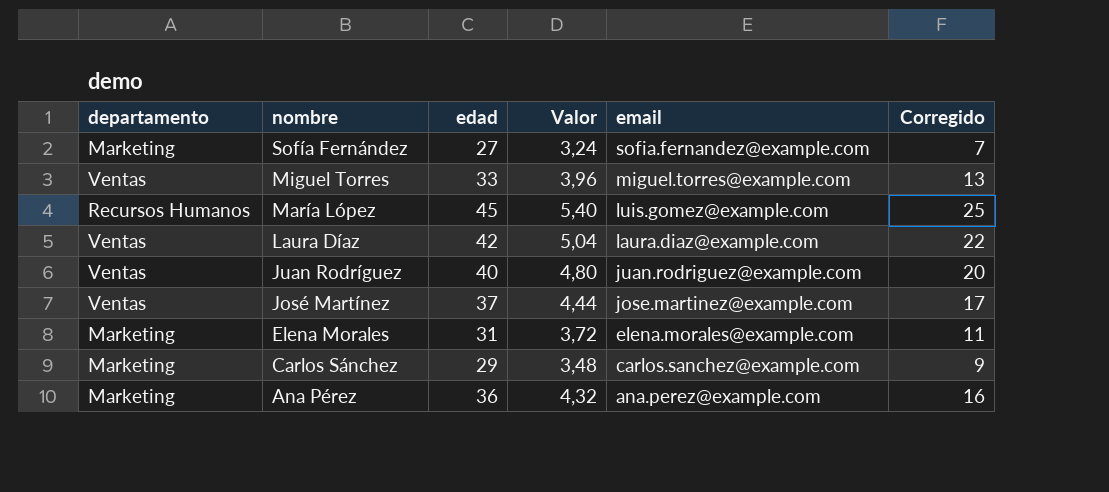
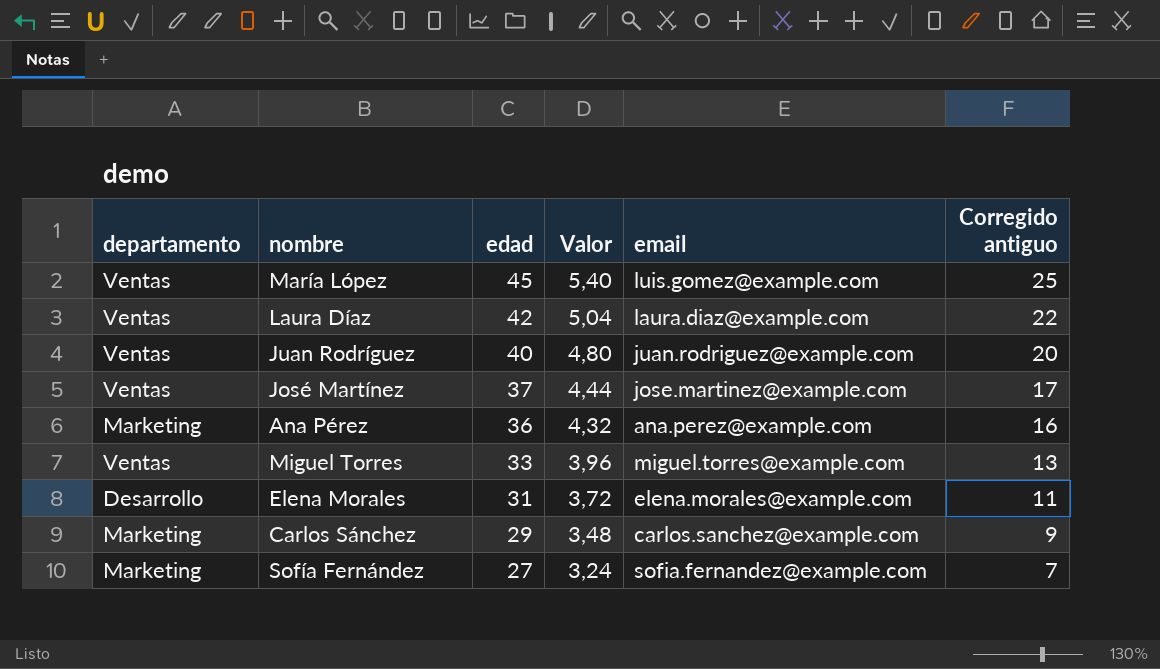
row order: nombre descending -> edad descending
column name: Corregido -> Corregido antiguo
María López | departamento: Recursos Humanos -> Ventas
Elena Morales | departamento: Marketing -> Desarrollo

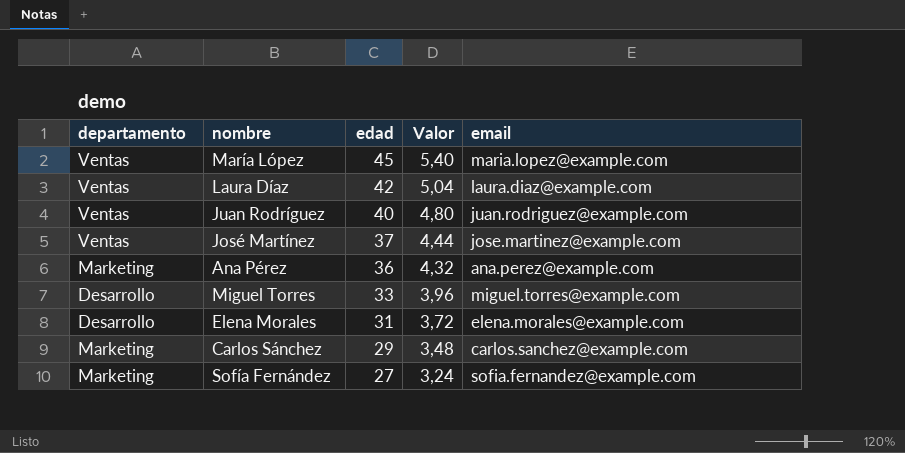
column Corregido antiguo | formula: [edad] - 20 -> none
María López | email: luis.gomez@example.com -> maria.lopez@example.com
Miguel Torres | departamento: Ventas -> Desarrollo

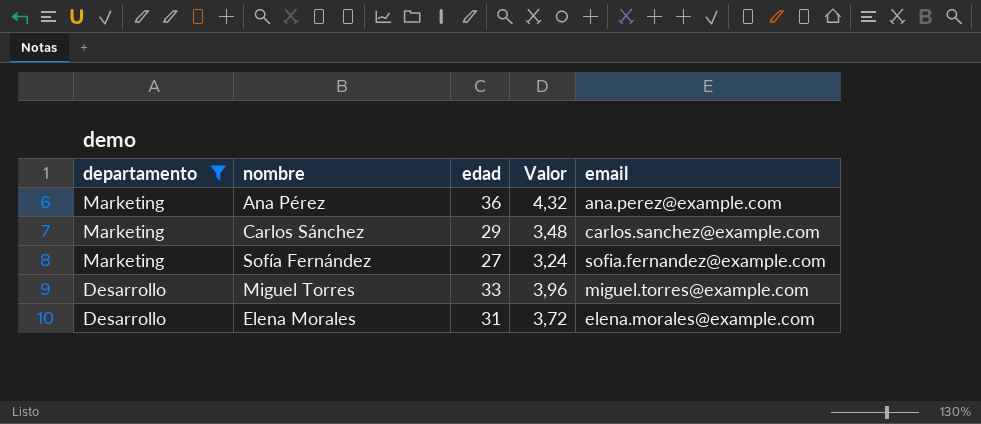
filter: none -> departamento != Ventas
row order: edad descending -> departamento descending

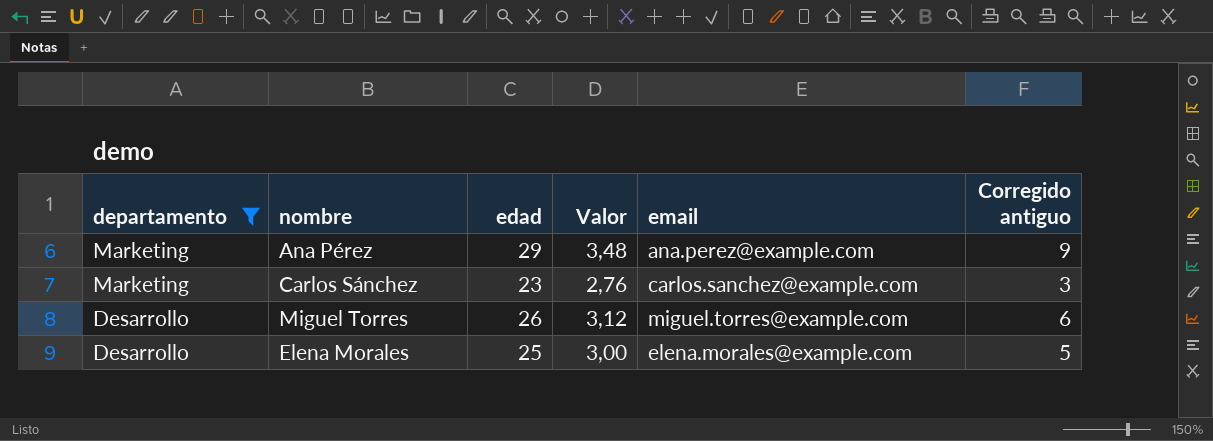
column Corregido antiguo | formula: none -> [edad] - 20
row Sofía Fernández: Marketing | 27 | 3,24 | sofia.fernandez@example.com -> none
Ana Pérez | edad: 36 -> 29
Ana Pérez | Valor: 4,32 -> 3,48
Carlos Sánchez | edad: 29 -> 23
Carlos Sánchez | Valor: 3,48 -> 2,76
Miguel Torres | edad: 33 -> 26
Miguel Torres | Valor: 3,96 -> 3,12
Elena Morales | edad: 31 -> 25
Elena Morales | Valor: 3,72 -> 3,00

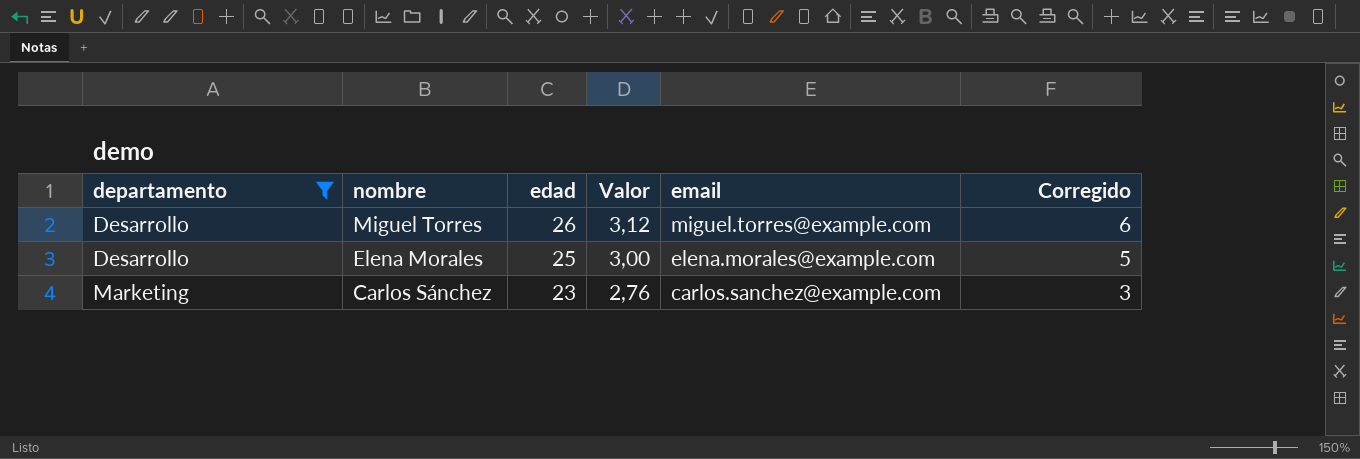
row order: departamento descending -> departamento ascending
column name: Corregido antiguo -> Corregido
row Ana Pérez: Marketing | 29 | 3,48 | ana.perez@example.com | 9 -> none

